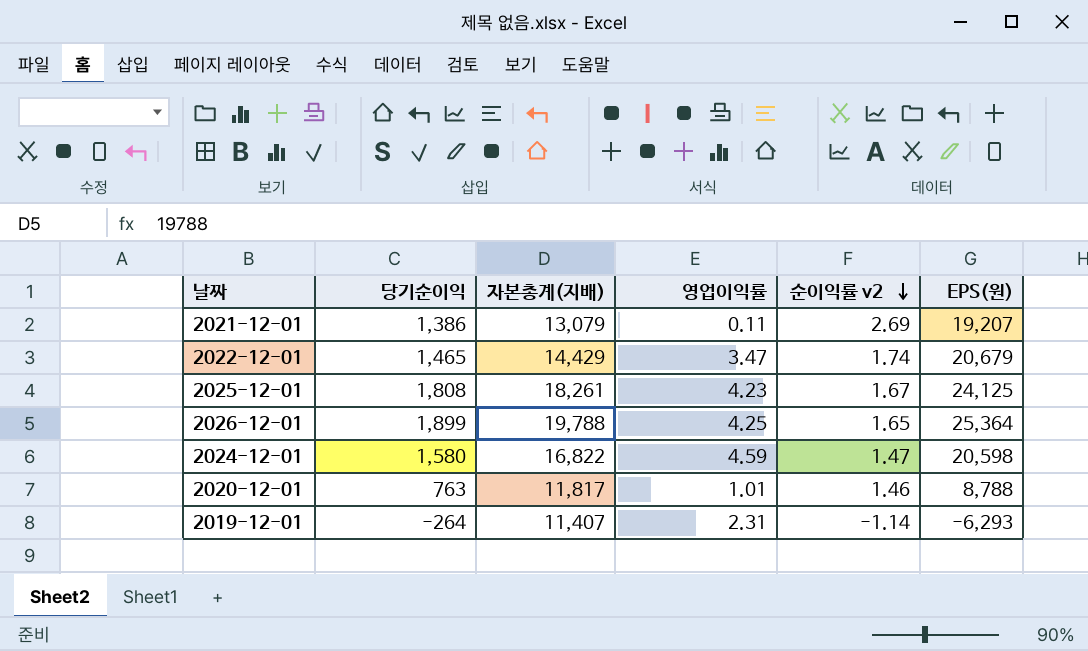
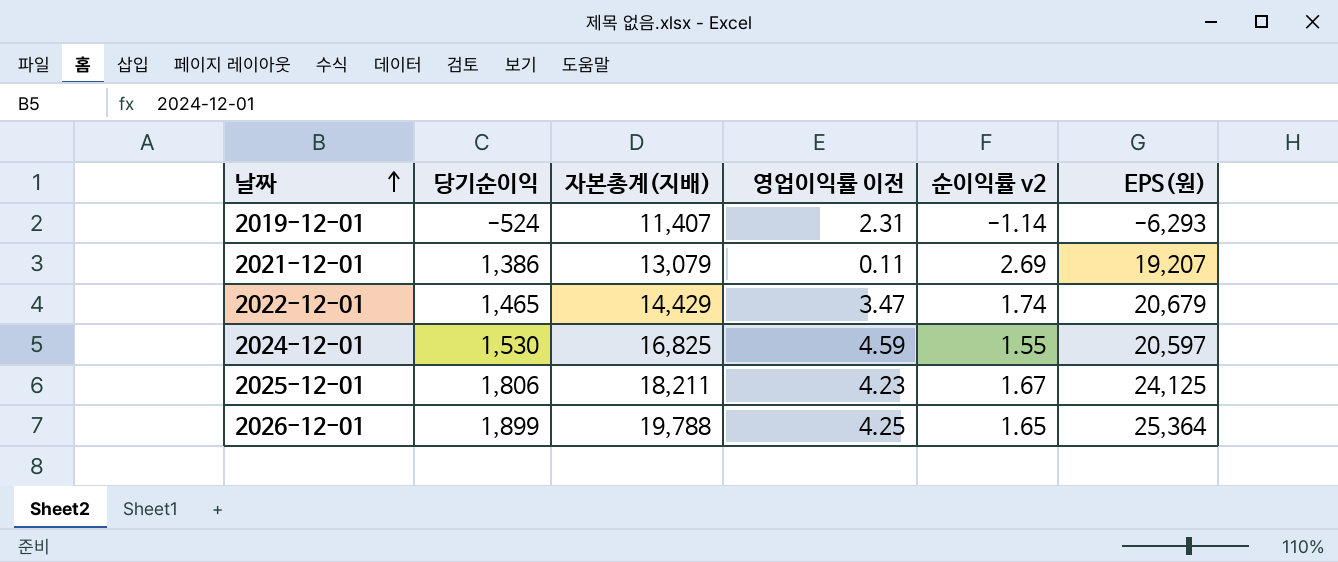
row order: 순이익률 v2 descending -> 날짜 ascending
column name: 영업이익률 -> 영업이익률 이전
row 2020-12-01: 763 | 11,817 | 1.01 | 1.46 | 8,788 -> none
2019-12-01 | 당기순이익: -264 -> -524
2024-12-01 | 당기순이익: 1,580 -> 1,530
2024-12-01 | 자본총계(지배): 16,822 -> 16,825
2024-12-01 | 순이익률 v2: 1.47 -> 1.55
2024-12-01 | EPS(원): 20,598 -> 20,597
2025-12-01 | 당기순이익: 1,808 -> 1,806
2025-12-01 | 자본총계(지배): 18,261 -> 18,211

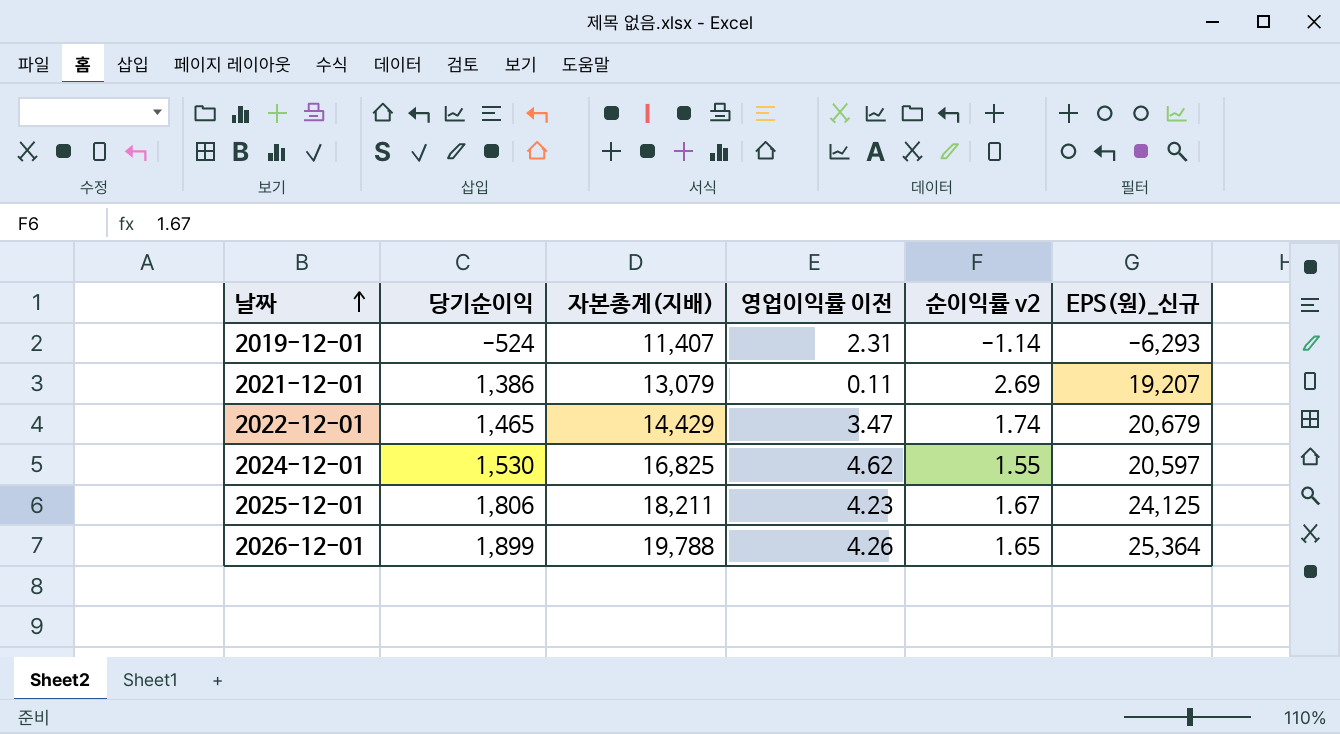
column name: EPS(원) -> EPS(원)_신규
2024-12-01 | 영업이익률 이전: 4.59 -> 4.62
2026-12-01 | 영업이익률 이전: 4.25 -> 4.26

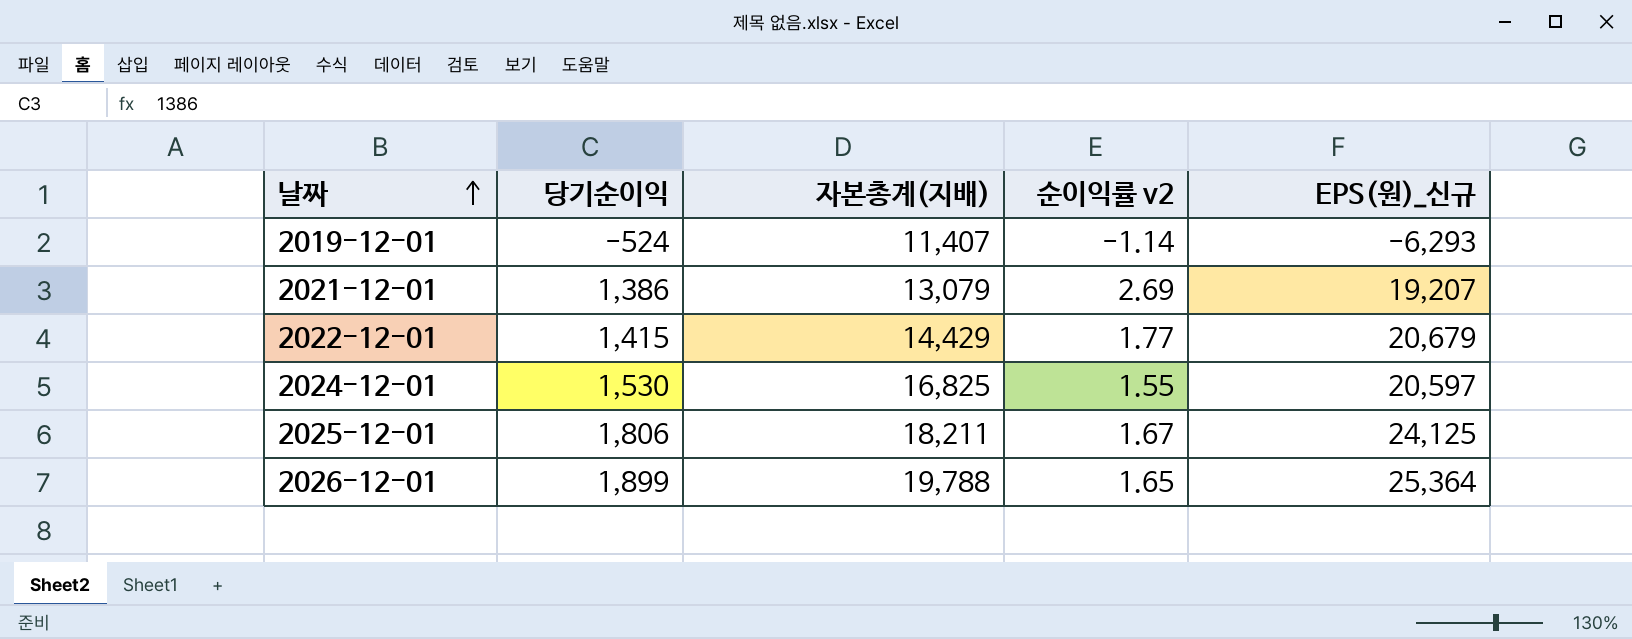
column 영업이익률 이전 | position: 4 -> none
2022-12-01 | 당기순이익: 1,465 -> 1,415
2022-12-01 | 순이익률 v2: 1.74 -> 1.77

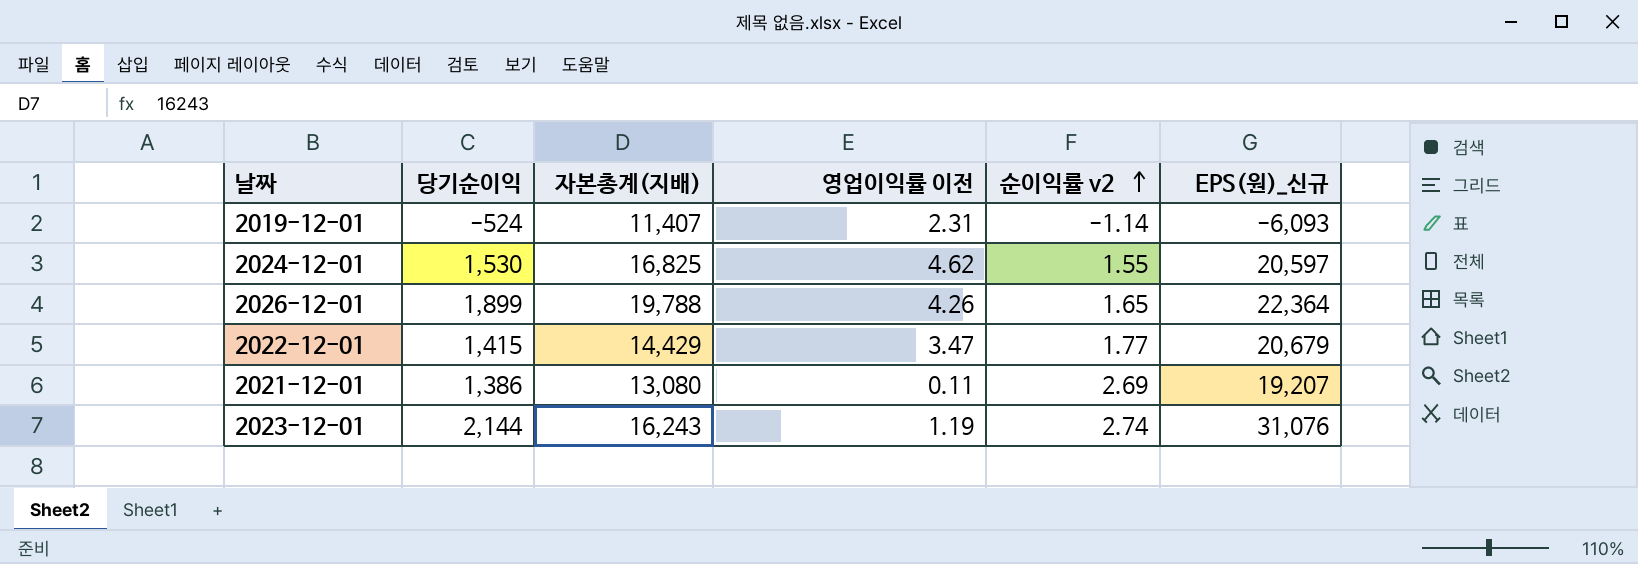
row order: 날짜 ascending -> 순이익률 v2 ascending
column 영업이익률 이전 | position: none -> 4
row 2025-12-01: 1,806 | 18,211 | 1.67 | 24,125 -> none
2019-12-01 | EPS(원)_신규: -6,293 -> -6,093
2026-12-01 | EPS(원)_신규: 25,364 -> 22,364
2021-12-01 | 자본총계(지배): 13,079 -> 13,080
row 2023-12-01: none -> 2,144 | 16,243 | 1.19 | 2.74 | 31,076

